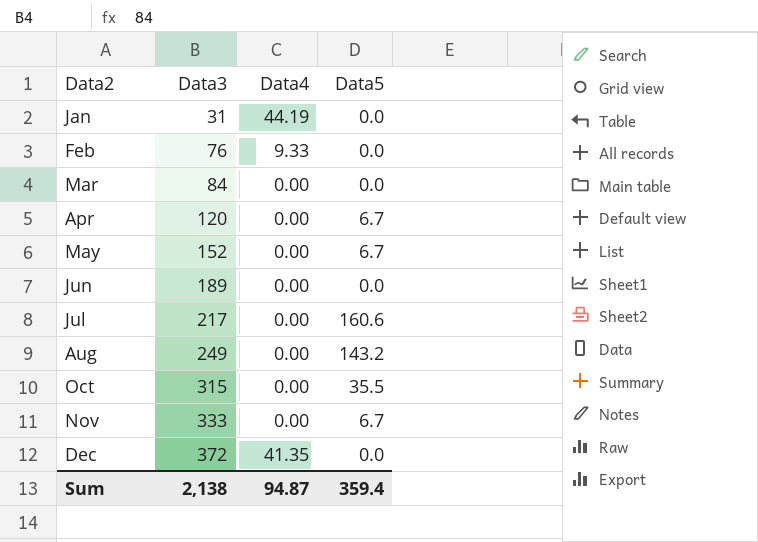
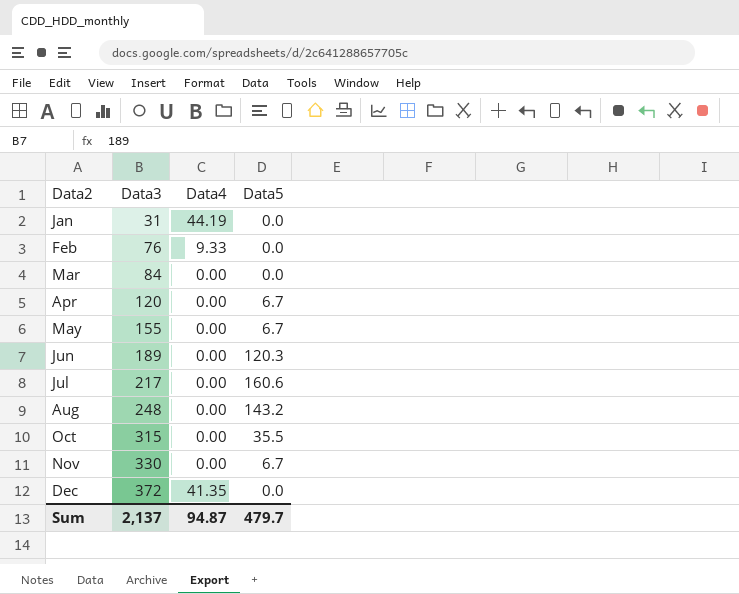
May | Data3: 152 -> 155
Jun | Data5: 0.0 -> 120.3
Aug | Data3: 249 -> 248
Nov | Data3: 333 -> 330
Sum | Data3: 2,138 -> 2,137
Sum | Data5: 359.4 -> 479.7

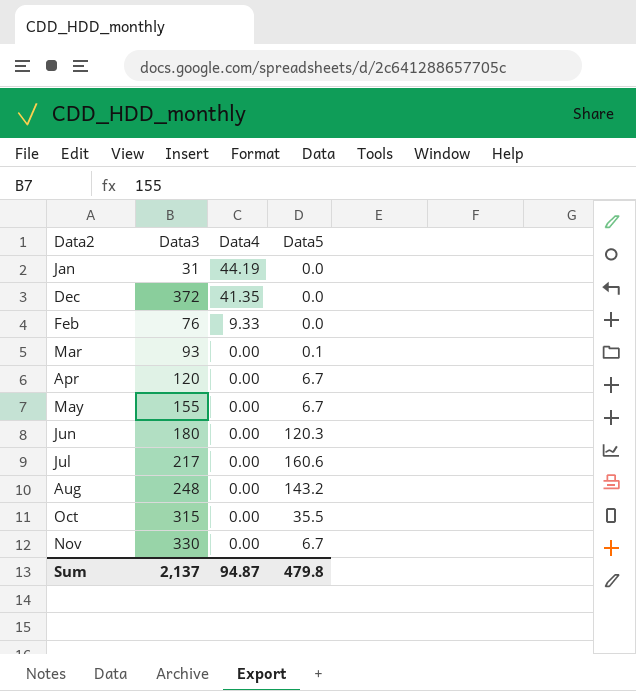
row order: Data2 ascending -> Data4 descending
Mar | Data3: 84 -> 93
Mar | Data5: 0.0 -> 0.1
Jun | Data3: 189 -> 180
Sum | Data5: 479.7 -> 479.8

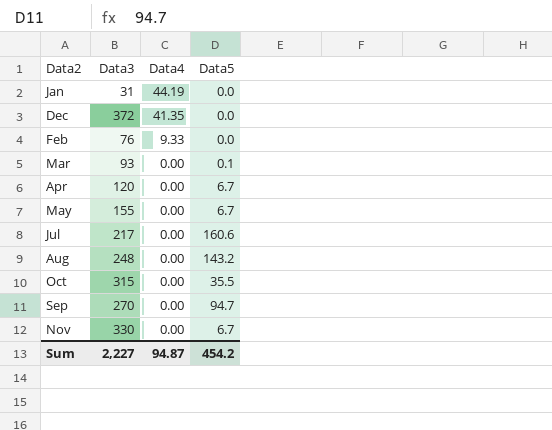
row Jun: 180 | 0.00 | 120.3 -> none
row Sep: none -> 270 | 0.00 | 94.7
Sum | Data3: 2,137 -> 2,227
Sum | Data5: 479.8 -> 454.2

